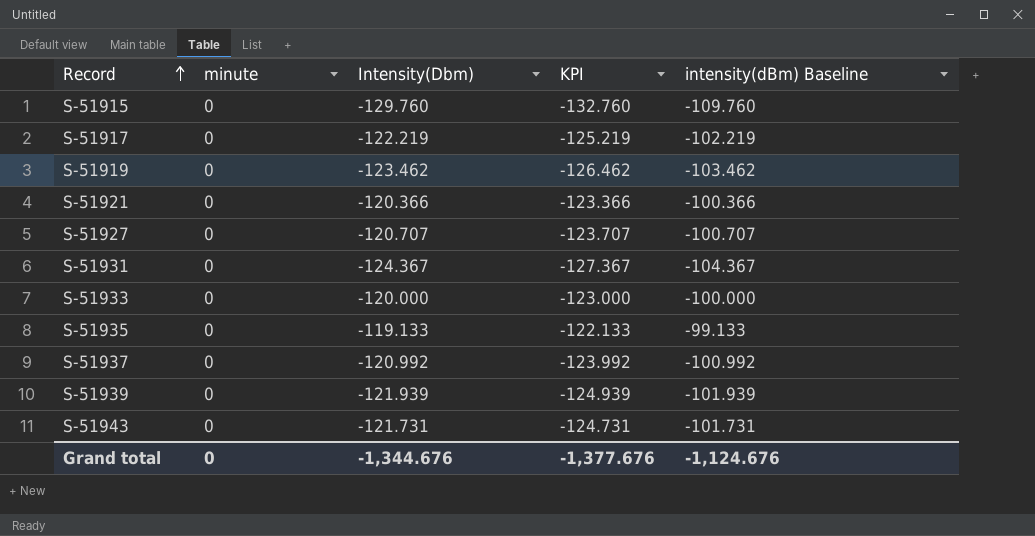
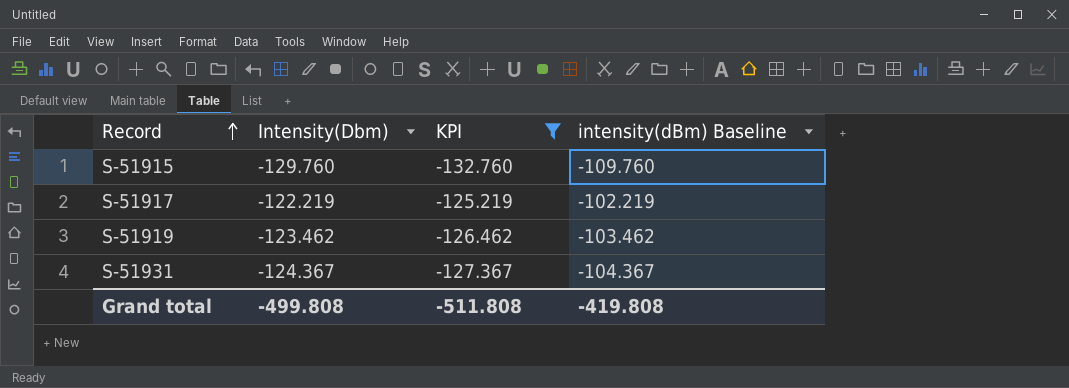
filter: none -> KPI <= -125.219
column minute | position: 2 -> none
Grand total | Intensity(Dbm): -1,344.676 -> -499.808
Grand total | KPI: -1,377.676 -> -511.808
Grand total | intensity(dBm) Baseline: -1,124.676 -> -419.808

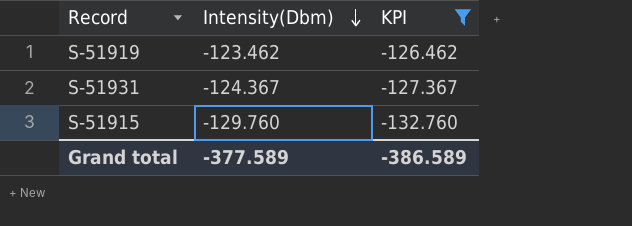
row order: Record ascending -> Intensity(Dbm) descending
column intensity(dBm) Baseline | formula: [Intensity(Dbm)] + 20 -> none
row S-51917: -122.219 | -125.219 | -102.219 -> none
Grand total | Intensity(Dbm): -499.808 -> -377.589
Grand total | KPI: -511.808 -> -386.589

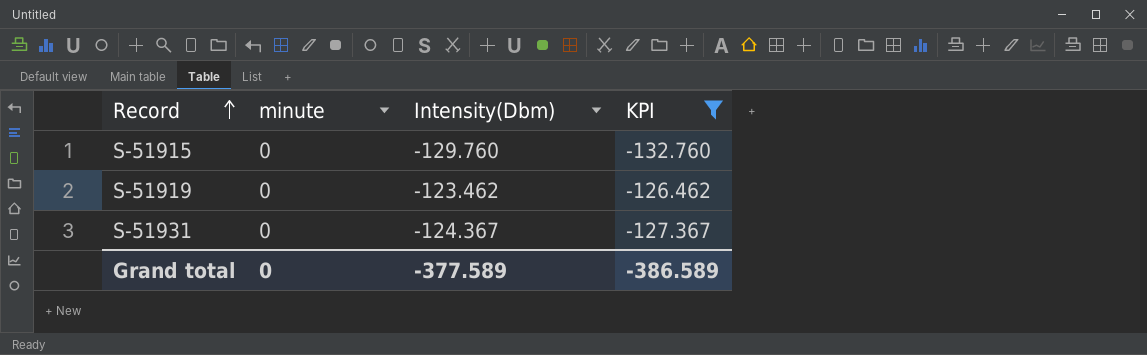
row order: Intensity(Dbm) descending -> Record ascending
column minute | position: none -> 2

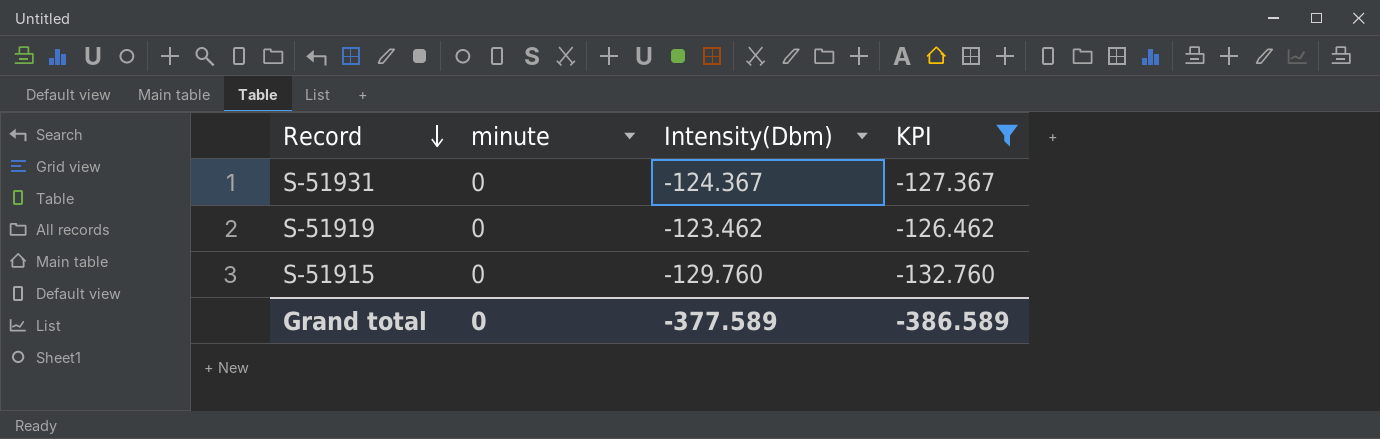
row order: Record ascending -> Record descending

